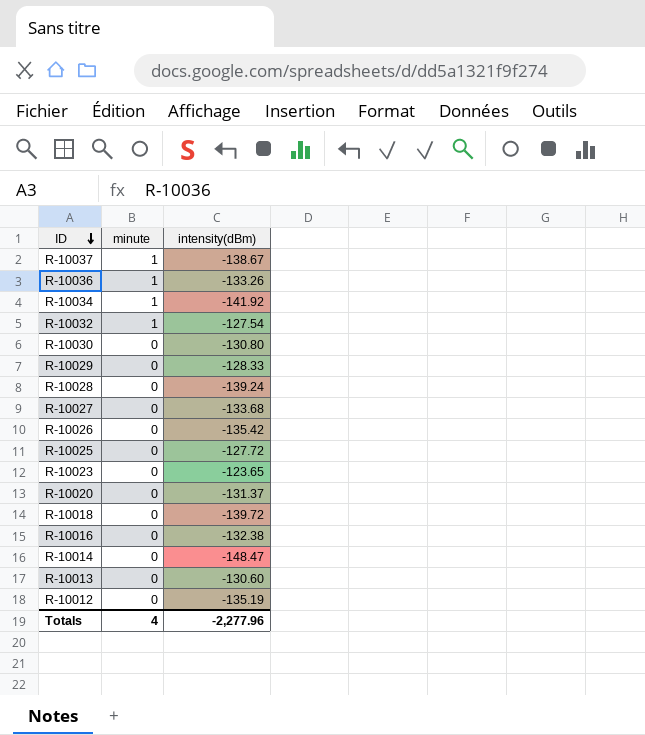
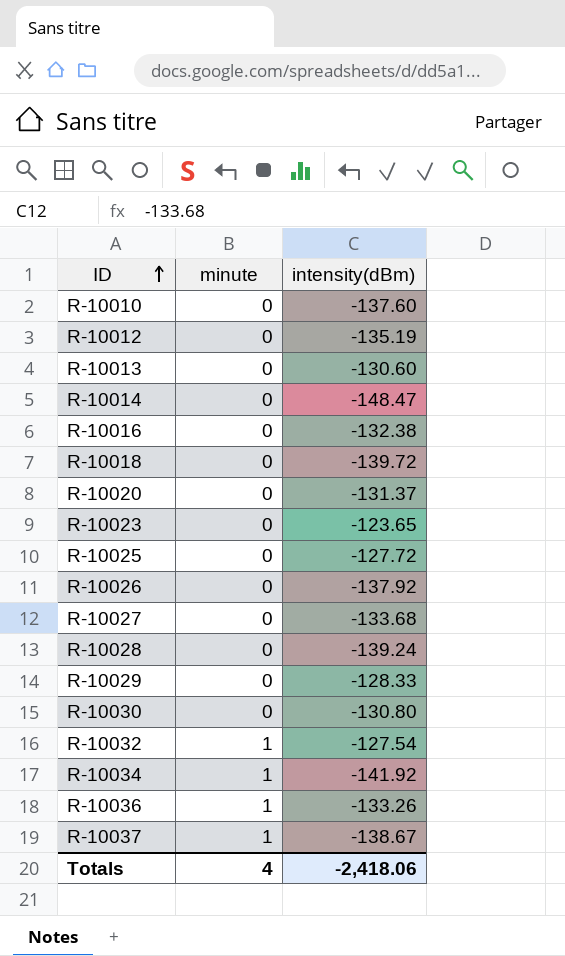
row order: ID descending -> ID ascending
row R-10010: none -> 0 | -137.60
R-10026 | intensity(dBm): -135.42 -> -137.92
Totals | intensity(dBm): -2,277.96 -> -2,418.06

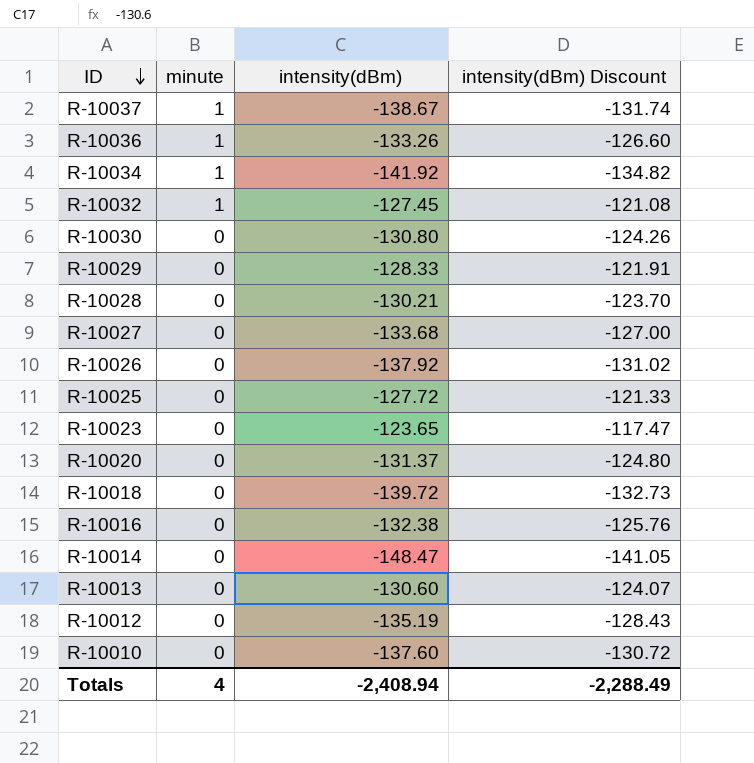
row order: ID ascending -> ID descending
column intensity(dBm) Discount | formula: none -> [intensity(dBm)] * 0.95
R-10032 | intensity(dBm): -127.54 -> -127.45
R-10028 | intensity(dBm): -139.24 -> -130.21
Totals | intensity(dBm): -2,418.06 -> -2,408.94

